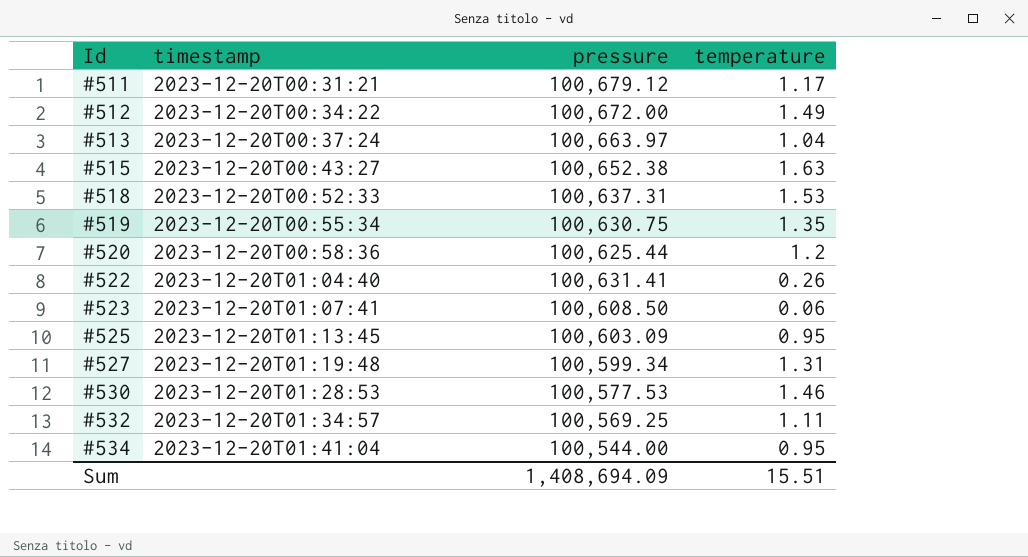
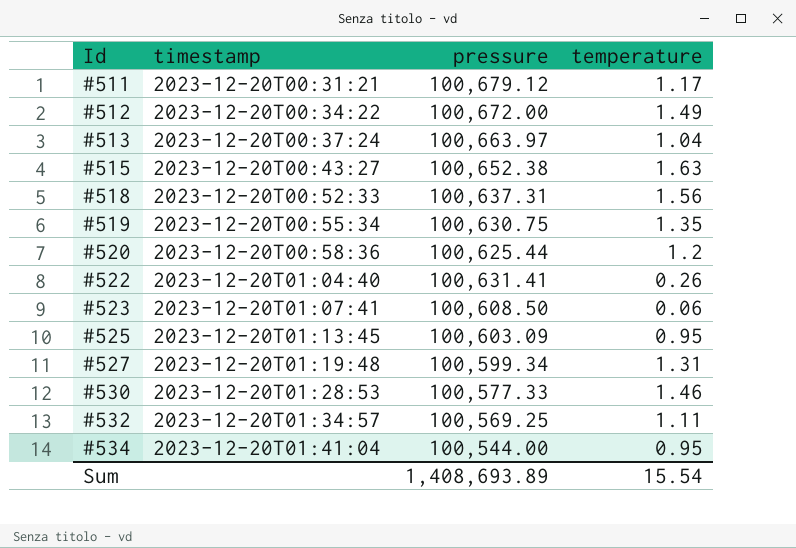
#518 | temperature: 1.53 -> 1.56
#530 | pressure: 100,577.53 -> 100,577.33
Sum | pressure: 1,408,694.09 -> 1,408,693.89
Sum | temperature: 15.51 -> 15.54

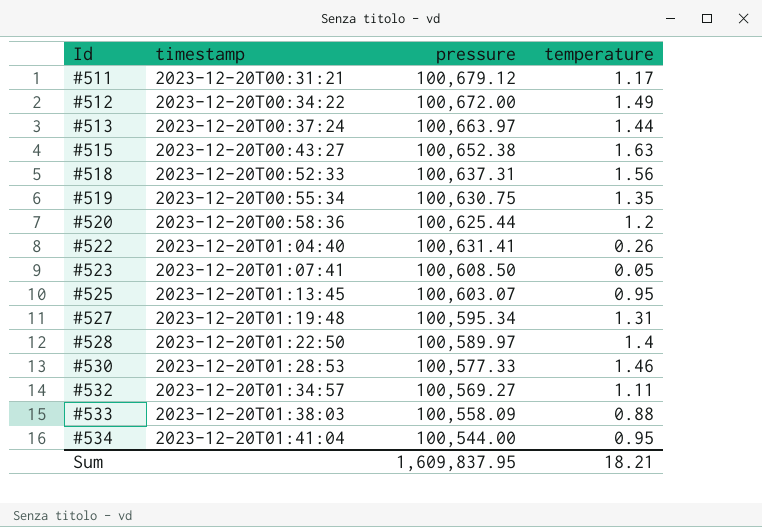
#513 | temperature: 1.04 -> 1.44
#523 | temperature: 0.06 -> 0.05
#525 | pressure: 100,603.09 -> 100,603.07
#527 | pressure: 100,599.34 -> 100,595.34
row #528: none -> 2023-12-20T01:22:50 | 100,589.97 | 1.4
#532 | pressure: 100,569.25 -> 100,569.27
row #533: none -> 2023-12-20T01:38:03 | 100,558.09 | 0.88
Sum | pressure: 1,408,693.89 -> 1,609,837.95
Sum | temperature: 15.54 -> 18.21

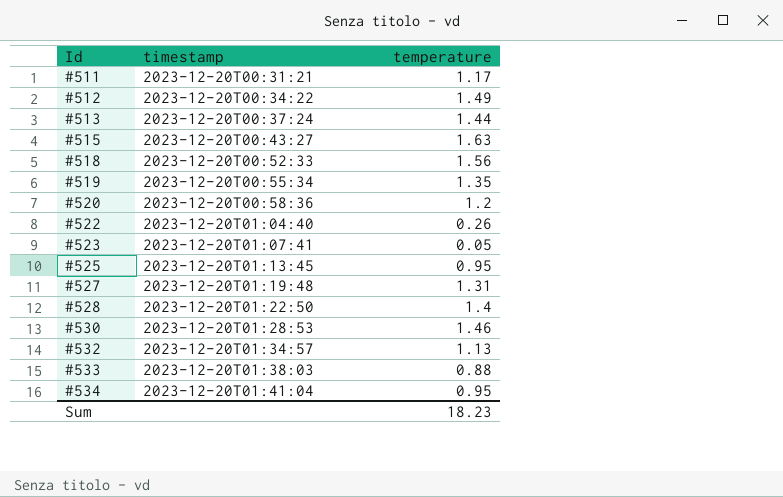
column pressure | position: 3 -> none
#532 | temperature: 1.11 -> 1.13
Sum | temperature: 18.21 -> 18.23

